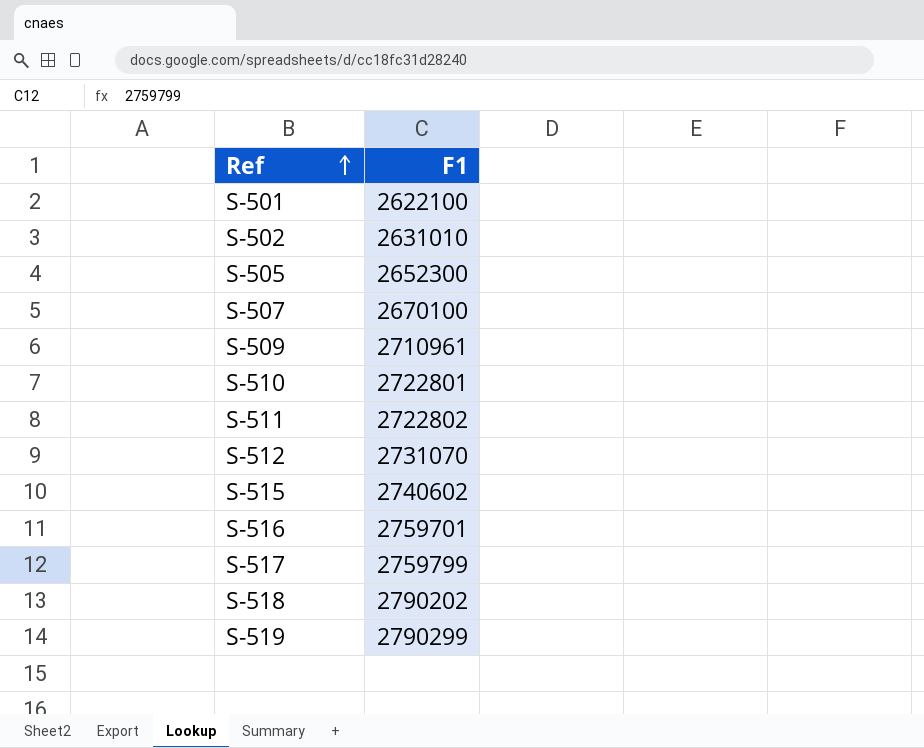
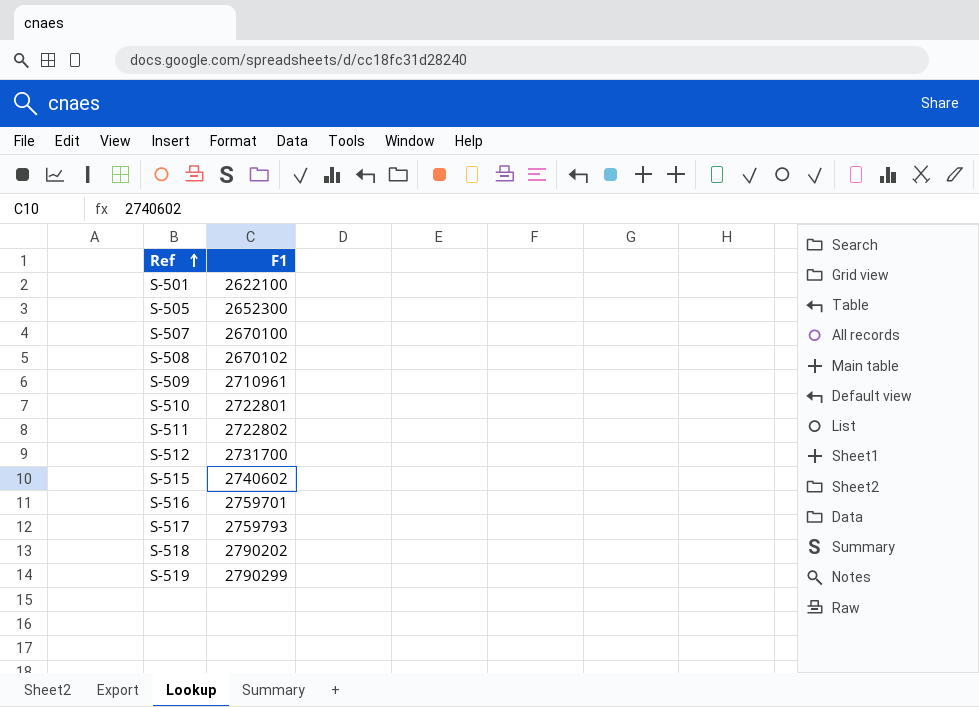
row S-502: 2631010 -> none
row S-508: none -> 2670102
S-512 | F1: 2731070 -> 2731700
S-517 | F1: 2759799 -> 2759793

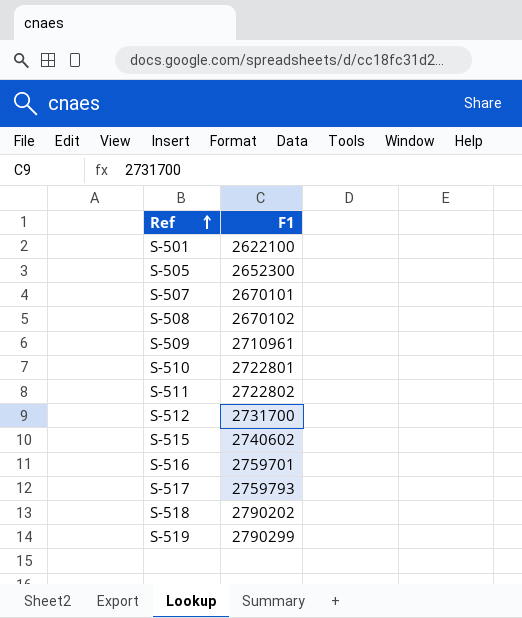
S-507 | F1: 2670100 -> 2670101

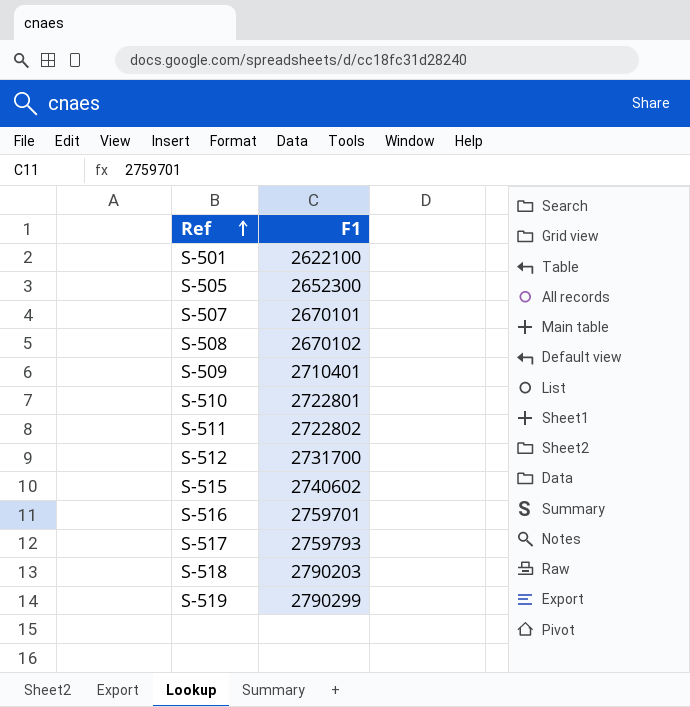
S-509 | F1: 2710961 -> 2710401
S-518 | F1: 2790202 -> 2790203

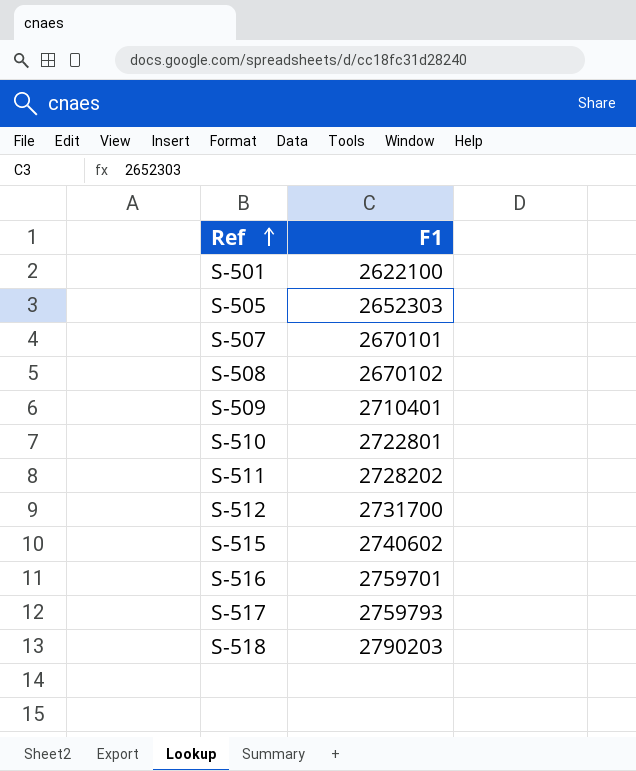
row S-519: 2790299 -> none
S-505 | F1: 2652300 -> 2652303
S-511 | F1: 2722802 -> 2728202

